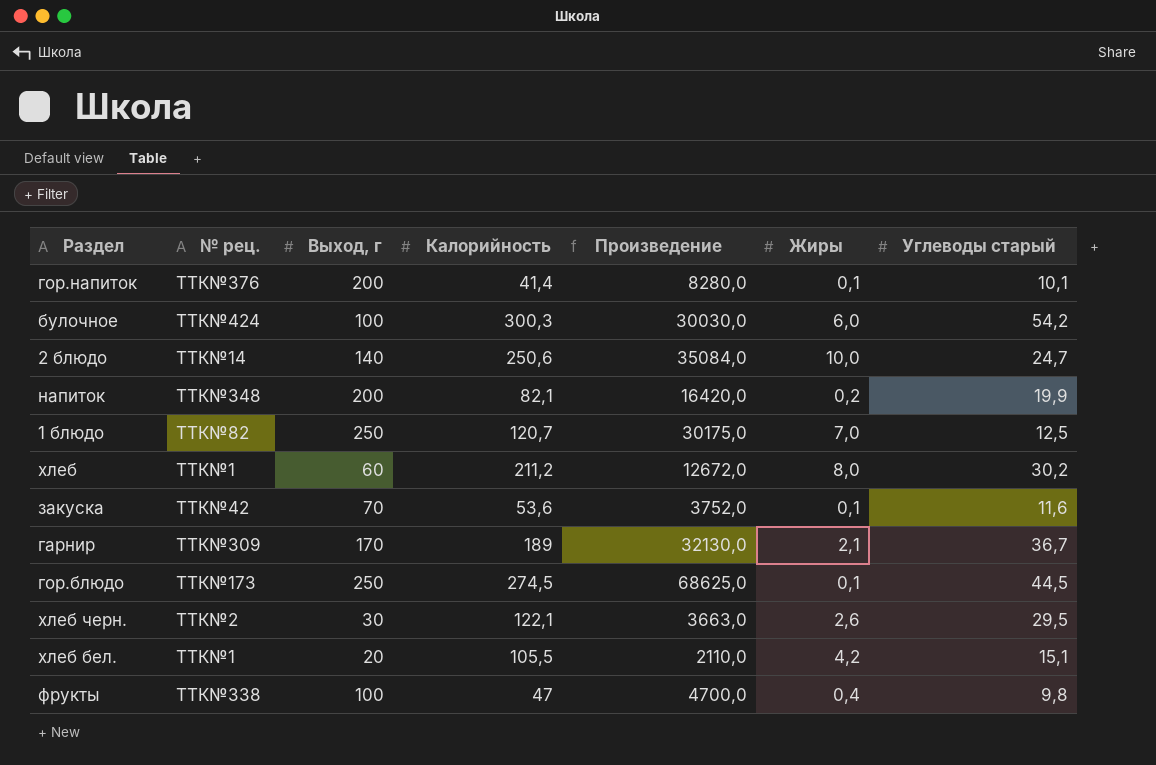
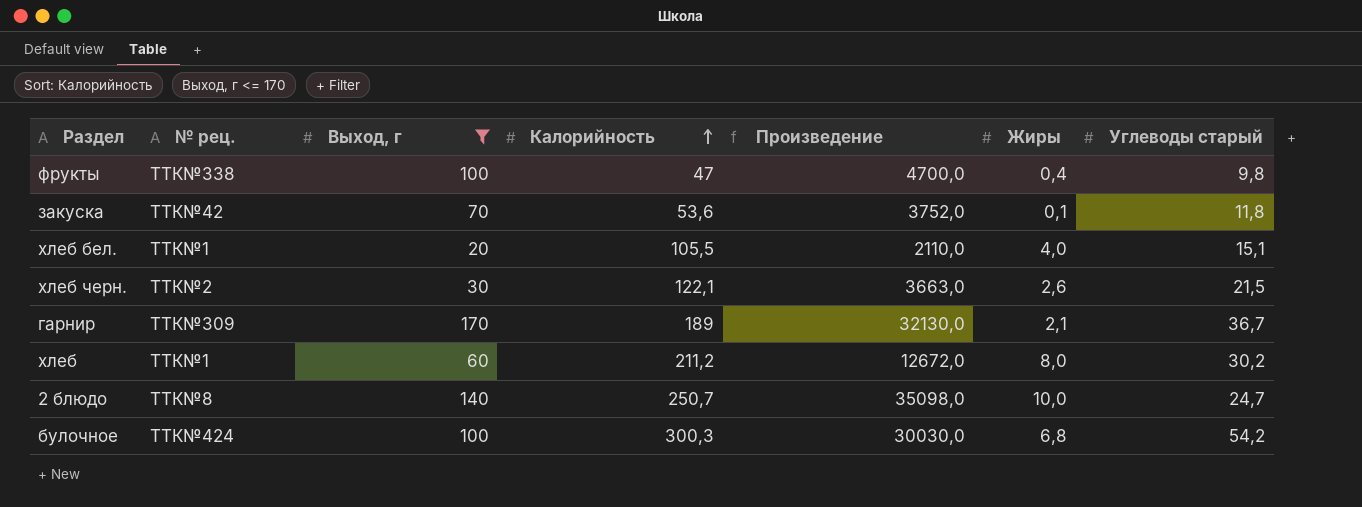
filter: none -> Выход, г <= 170
row order: none -> Калорийность ascending
закуска | Углеводы старый: 11,6 -> 11,8
хлеб бел. | Жиры: 4,2 -> 4,0
хлеб черн. | Углеводы старый: 29,5 -> 21,5
2 блюдо | № рец.: ТТК№14 -> ТТК№8
2 блюдо | Калорийность: 250,6 -> 250,7
2 блюдо | Произведение: 35084,0 -> 35098,0
булочное | Жиры: 6,0 -> 6,8

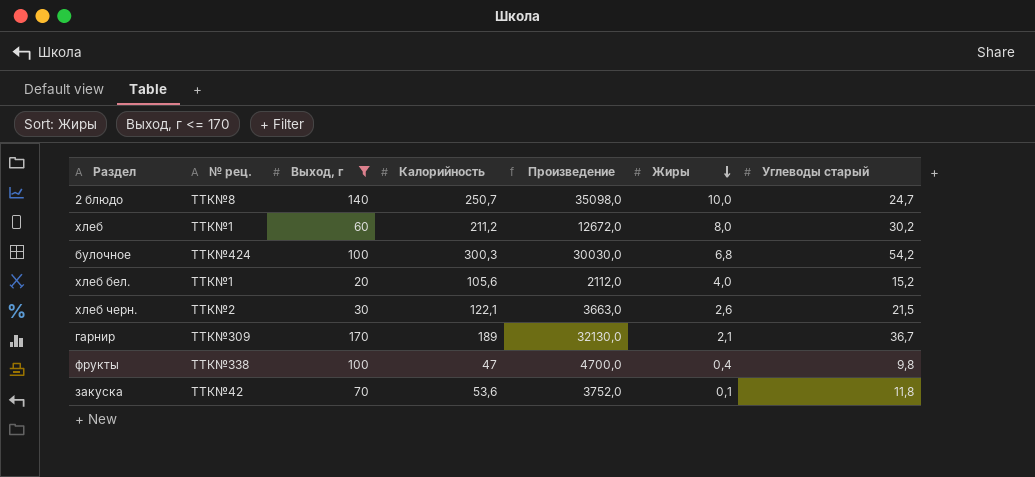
row order: Калорийность ascending -> Жиры descending
хлеб бел. | Калорийность: 105,5 -> 105,6
хлеб бел. | Произведение: 2110,0 -> 2112,0
хлеб бел. | Углеводы старый: 15,1 -> 15,2

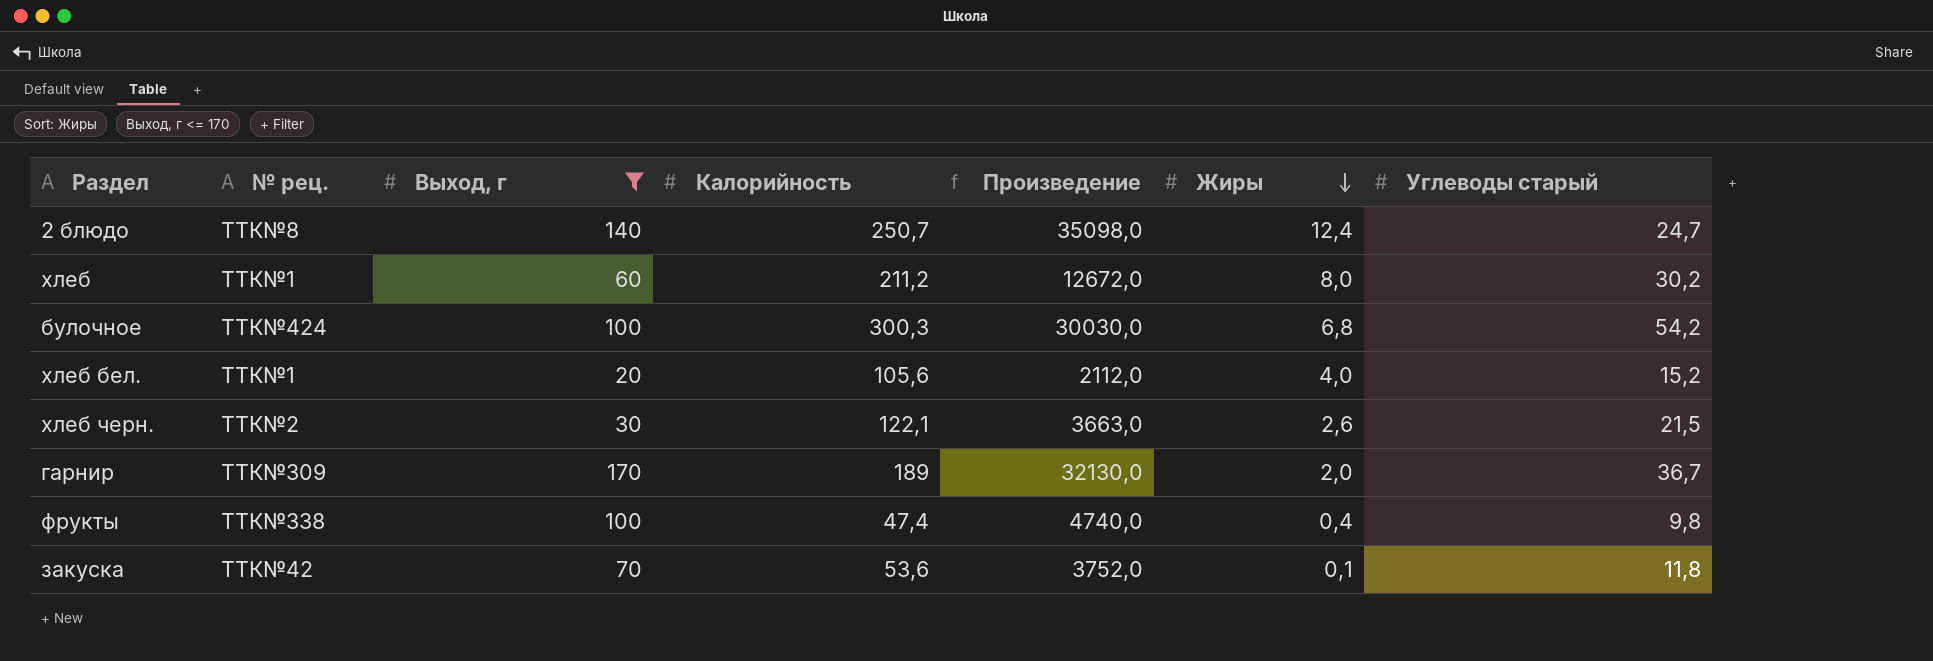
2 блюдо | Жиры: 10,0 -> 12,4
гарнир | Жиры: 2,1 -> 2,0
фрукты | Калорийность: 47 -> 47,4
фрукты | Произведение: 4700,0 -> 4740,0

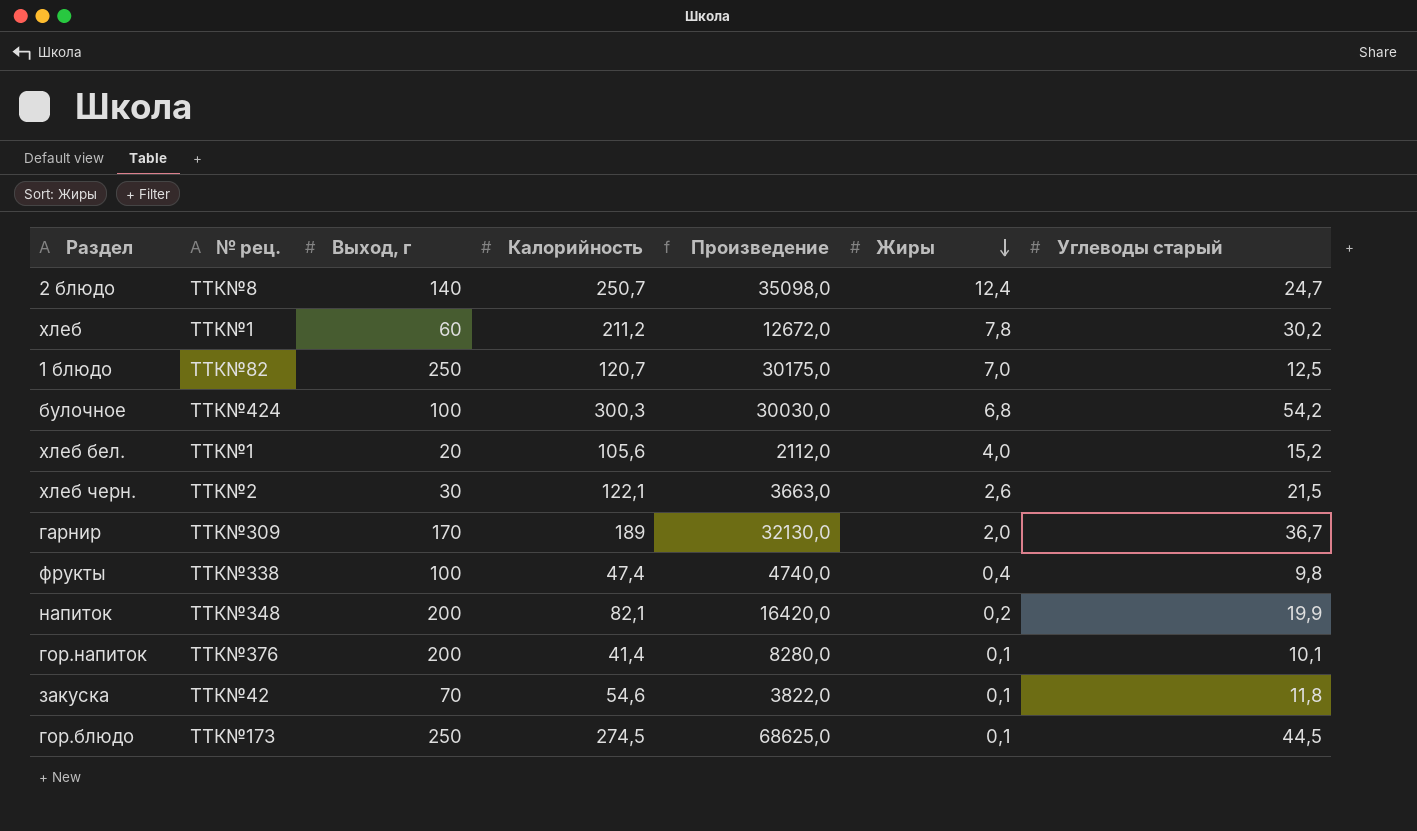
filter: Выход, г <= 170 -> none
хлеб | Жиры: 8,0 -> 7,8
закуска | Калорийность: 53,6 -> 54,6
закуска | Произведение: 3752,0 -> 3822,0

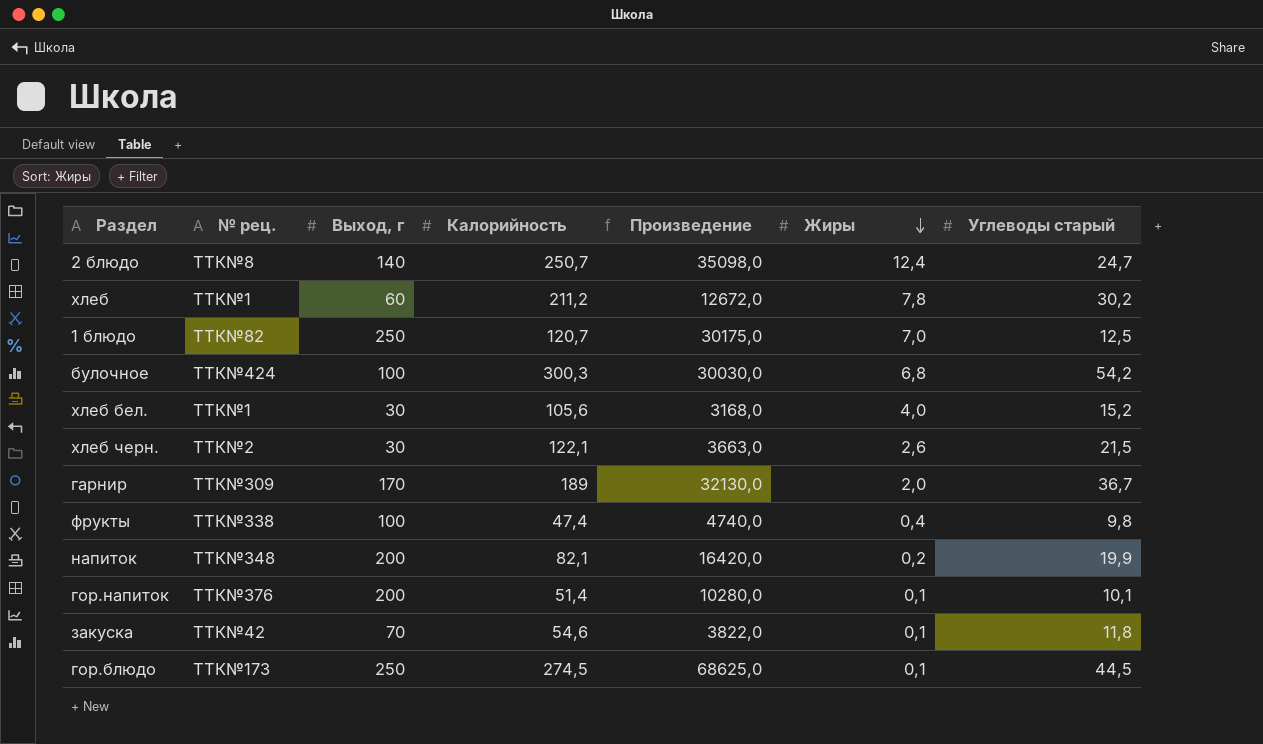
хлеб бел. | Выход, г: 20 -> 30
хлеб бел. | Произведение: 2112,0 -> 3168,0
гор.напиток | Калорийность: 41,4 -> 51,4
гор.напиток | Произведение: 8280,0 -> 10280,0

